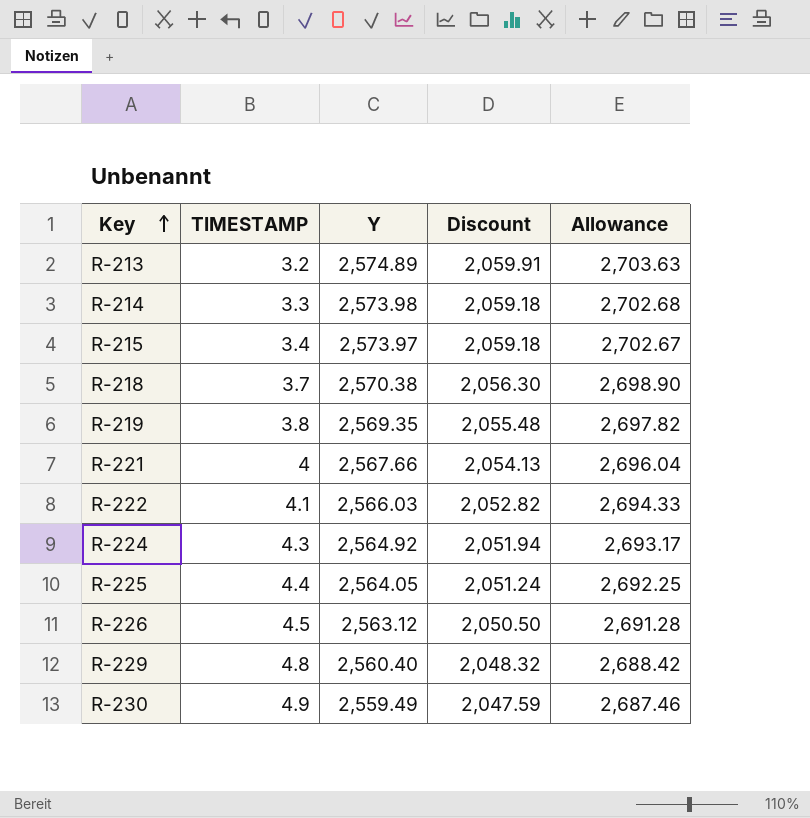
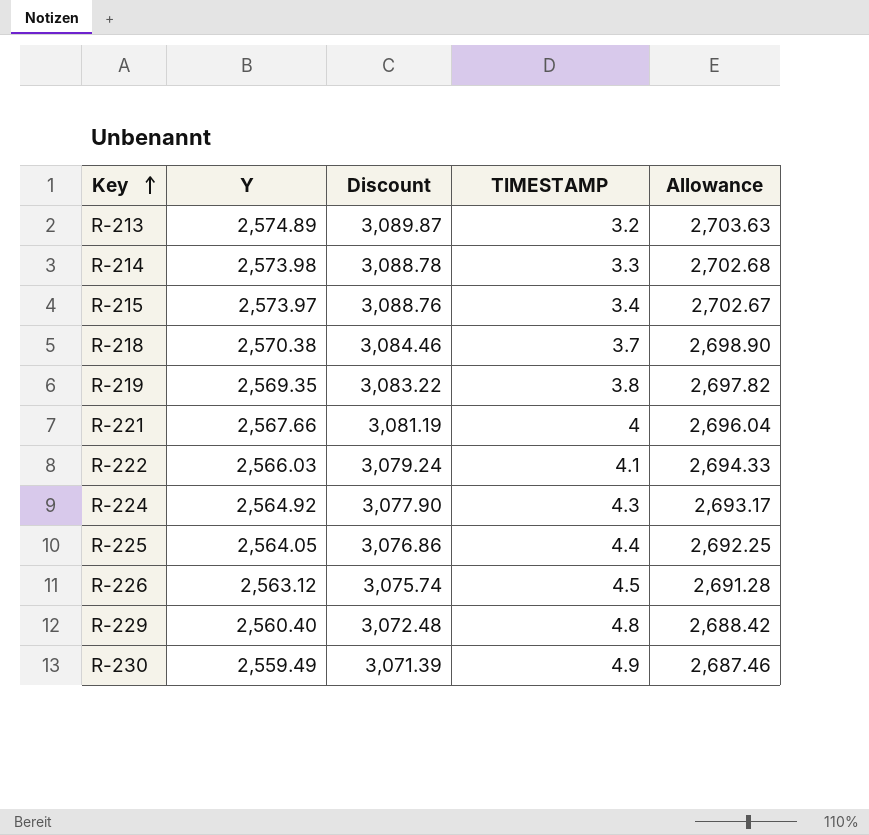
column Discount | formula: [Y] * 0.8 -> [Y] * 1.2
column TIMESTAMP | position: 2 -> 4

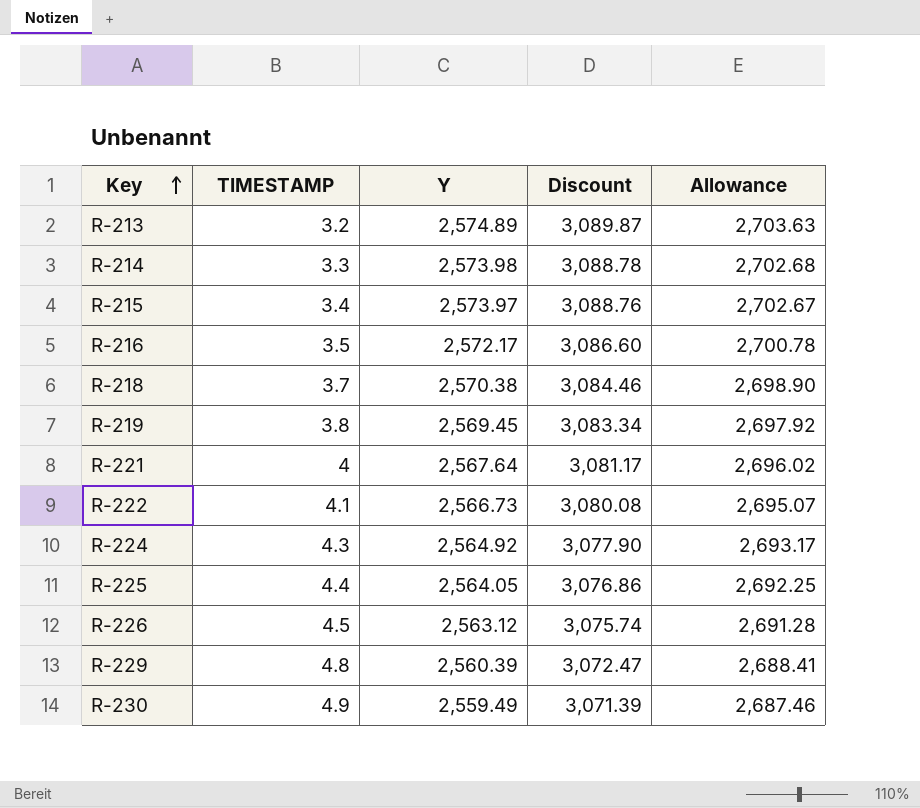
column TIMESTAMP | position: 4 -> 2
row R-216: none -> 3.5 | 2,572.17 | 3,086.60 | 2,700.78
R-219 | Y: 2,569.35 -> 2,569.45
R-219 | Discount: 3,083.22 -> 3,083.34
R-219 | Allowance: 2,697.82 -> 2,697.92
R-221 | Y: 2,567.66 -> 2,567.64
R-221 | Discount: 3,081.19 -> 3,081.17
R-221 | Allowance: 2,696.04 -> 2,696.02
R-222 | Y: 2,566.03 -> 2,566.73
R-222 | Discount: 3,079.24 -> 3,080.08
R-222 | Allowance: 2,694.33 -> 2,695.07
R-229 | Y: 2,560.40 -> 2,560.39
R-229 | Discount: 3,072.48 -> 3,072.47
R-229 | Allowance: 2,688.42 -> 2,688.41

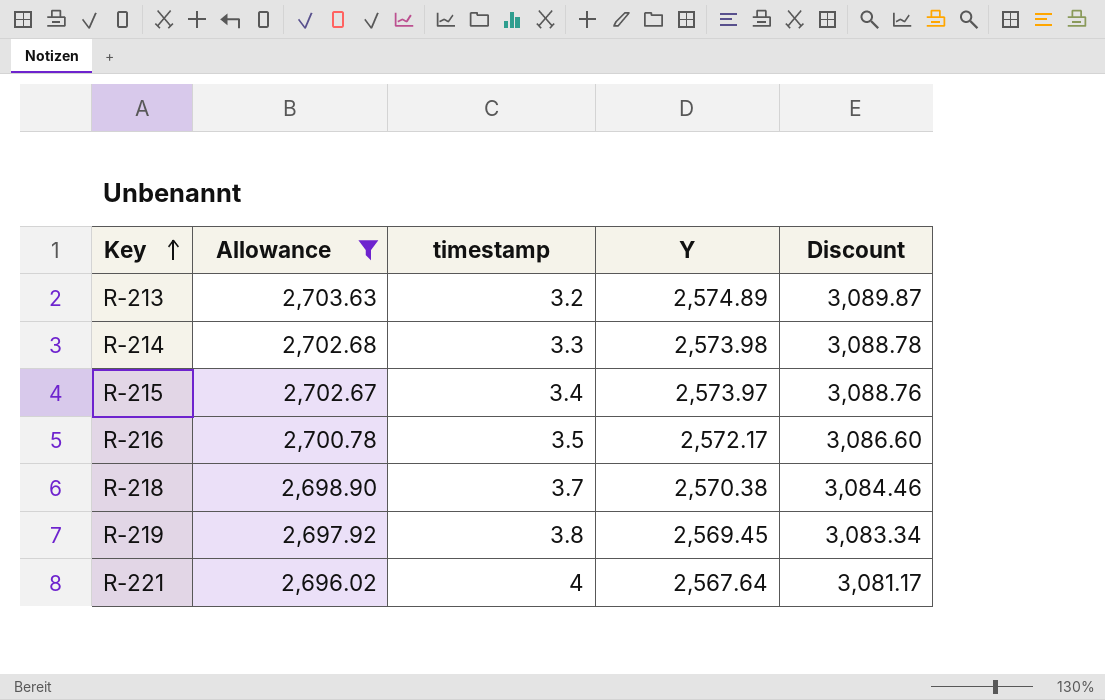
filter: none -> Allowance >= 2,696.02
column Allowance | position: 5 -> 2
column name: TIMESTAMP -> timestamp

